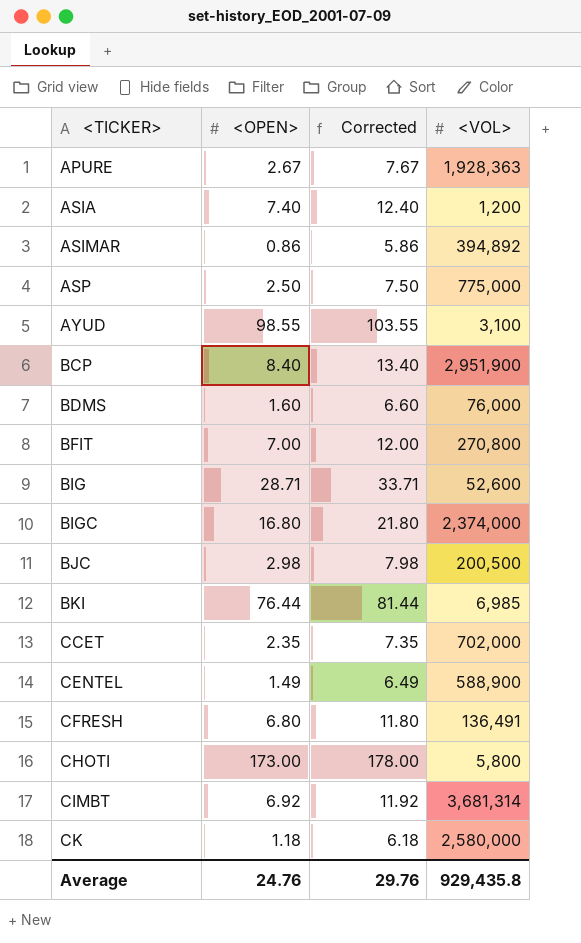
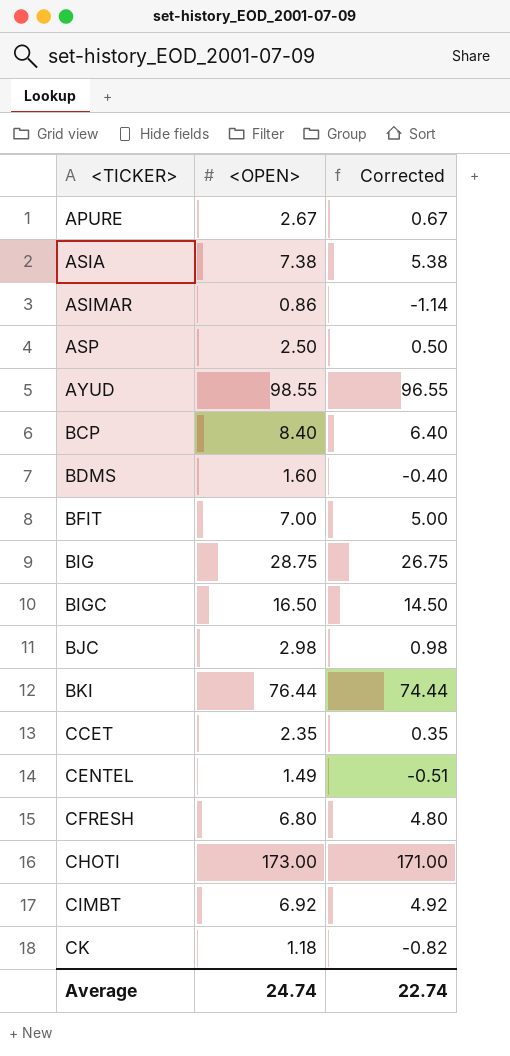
column <VOL> | position: 4 -> none
column Corrected | formula: [<OPEN>] + 5 -> [<OPEN>] - 2
ASIA | <OPEN>: 7.40 -> 7.38
BIG | <OPEN>: 28.71 -> 28.75
BIGC | <OPEN>: 16.80 -> 16.50
Average | <OPEN>: 24.76 -> 24.74
Average | Corrected: 29.76 -> 22.74

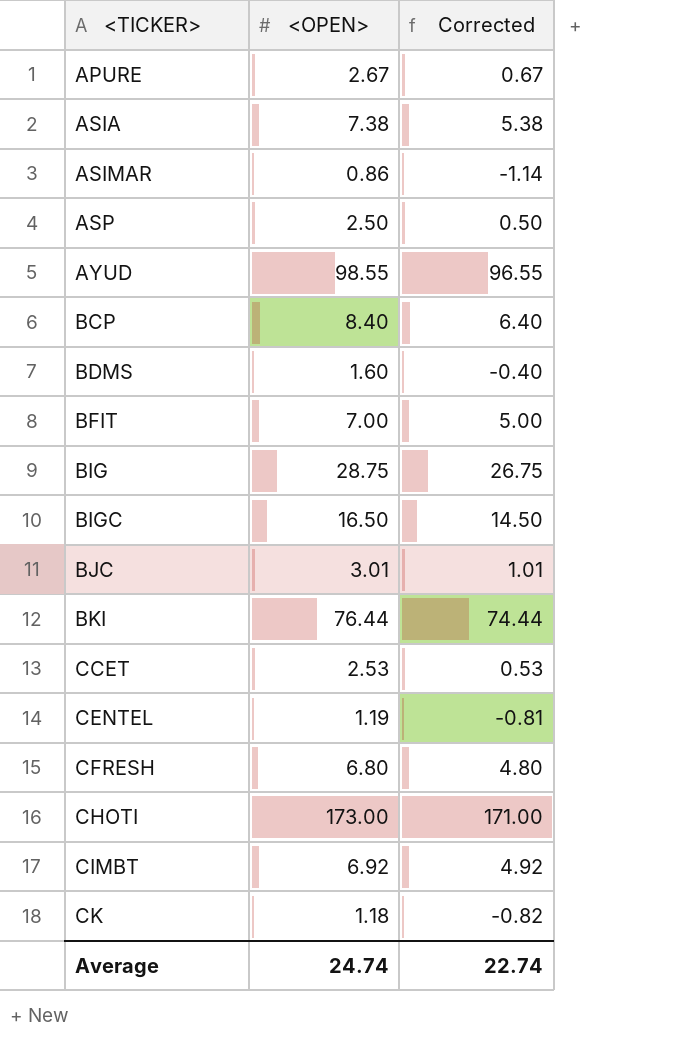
BJC | <OPEN>: 2.98 -> 3.01
BJC | Corrected: 0.98 -> 1.01
CCET | <OPEN>: 2.35 -> 2.53
CCET | Corrected: 0.35 -> 0.53
CENTEL | <OPEN>: 1.49 -> 1.19
CENTEL | Corrected: -0.51 -> -0.81

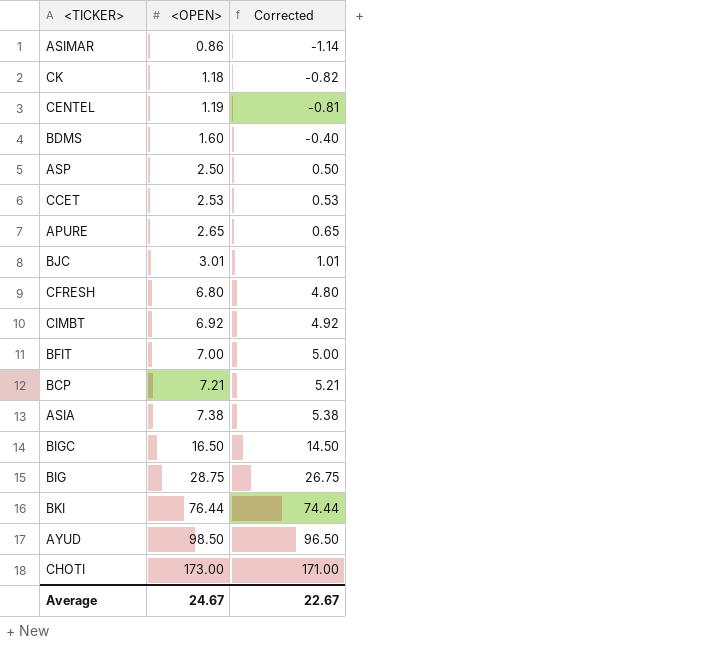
row order: <TICKER> ascending -> <OPEN> ascending
APURE | <OPEN>: 2.67 -> 2.65
APURE | Corrected: 0.67 -> 0.65
BCP | <OPEN>: 8.40 -> 7.21
BCP | Corrected: 6.40 -> 5.21
AYUD | <OPEN>: 98.55 -> 98.50
AYUD | Corrected: 96.55 -> 96.50
Average | <OPEN>: 24.74 -> 24.67
Average | Corrected: 22.74 -> 22.67

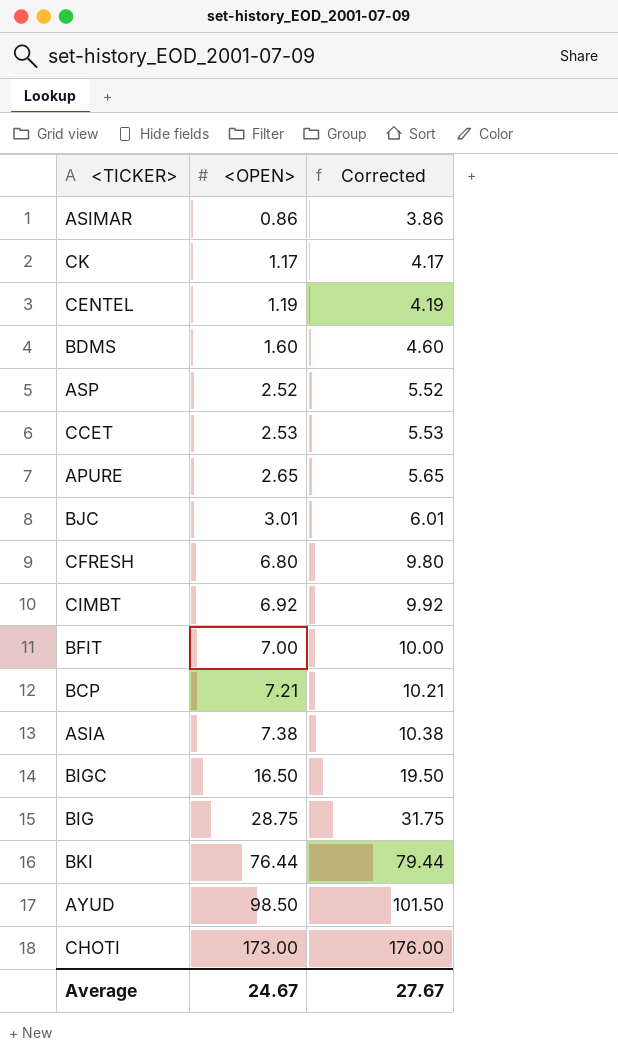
column Corrected | formula: [<OPEN>] - 2 -> [<OPEN>] + 3
CK | <OPEN>: 1.18 -> 1.17
ASP | <OPEN>: 2.50 -> 2.52
Average | Corrected: 22.67 -> 27.67

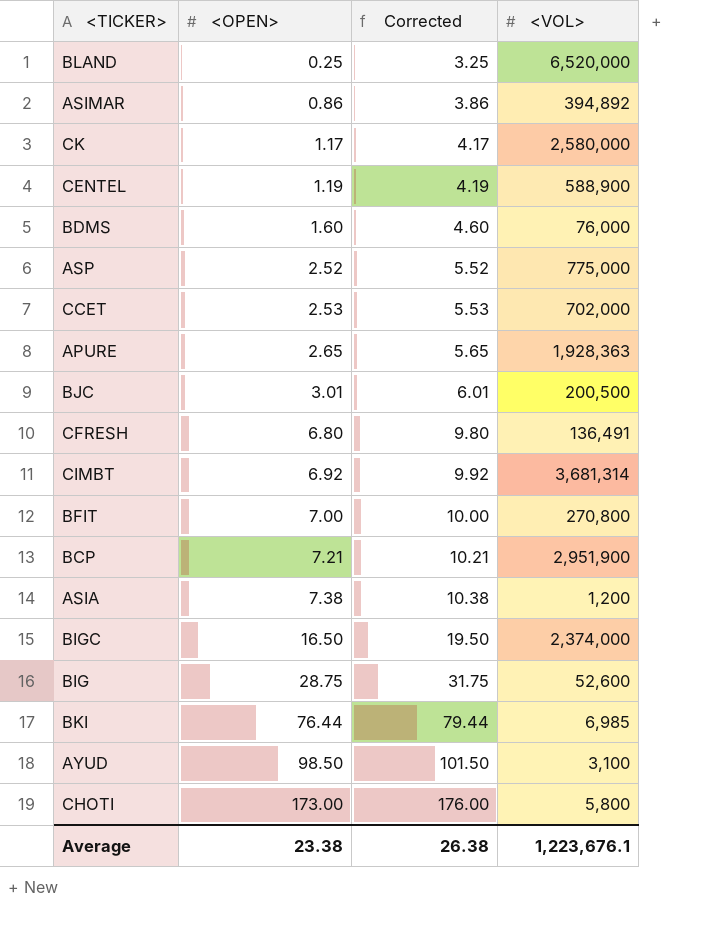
column <VOL> | position: none -> 4
row BLAND: none -> 0.25 | 3.25 | 6,520,000
Average | <OPEN>: 24.67 -> 23.38
Average | Corrected: 27.67 -> 26.38

